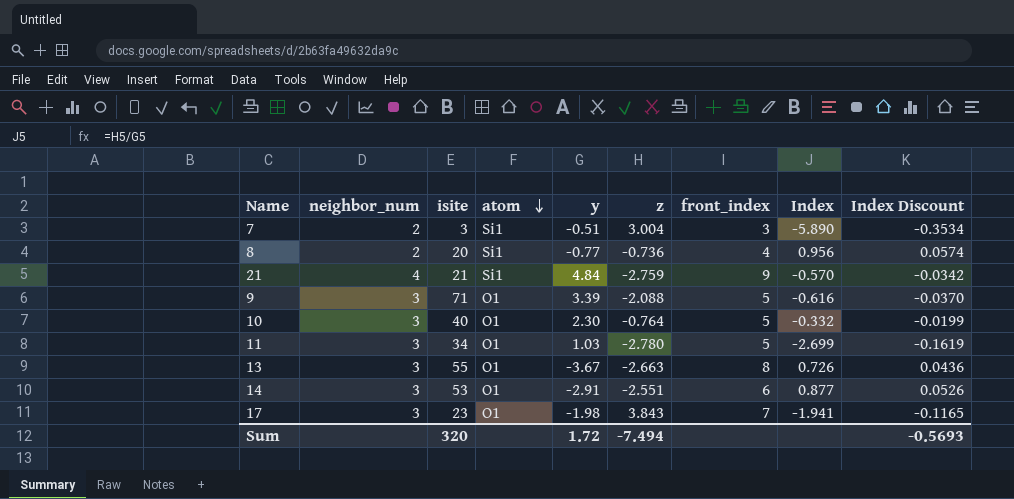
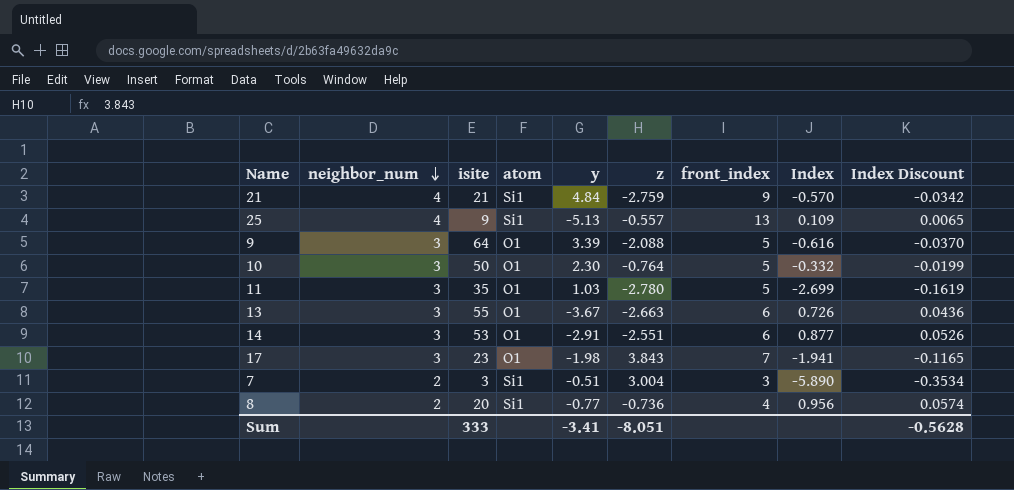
row order: atom descending -> neighbor_num descending
row 25: none -> 4 | 9 | Si1 | -5.13 | -0.557 | 13 | 0.109 | 0.0065
9 | isite: 71 -> 64
10 | isite: 40 -> 50
11 | isite: 34 -> 35
13 | front_index: 8 -> 6
Sum | isite: 320 -> 333
Sum | y: 1.72 -> -3.41
Sum | z: -7.494 -> -8.051
Sum | Index Discount: -0.5693 -> -0.5628

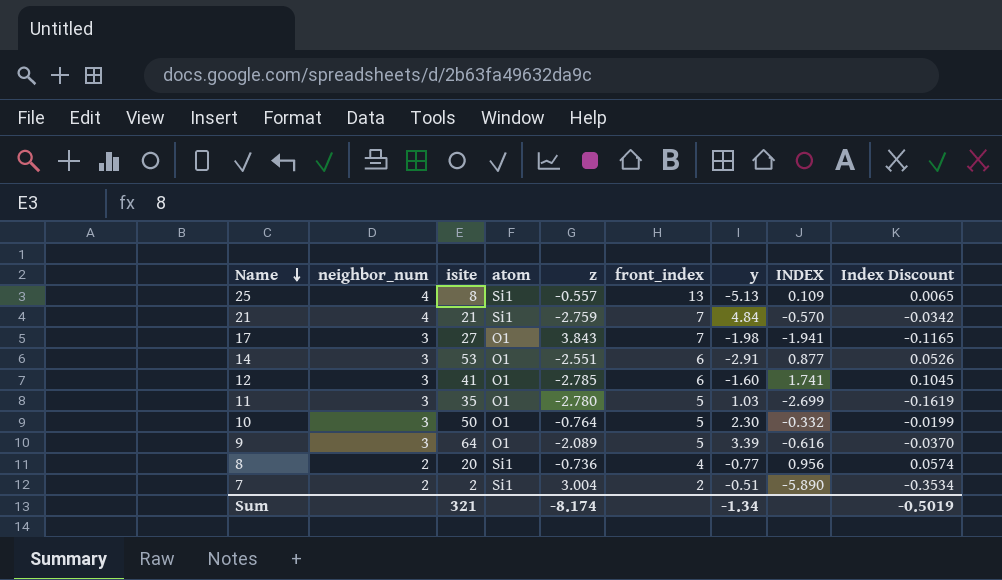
row order: neighbor_num descending -> Name descending
column y | position: 5 -> 7
column name: Index -> INDEX
row 13: 3 | 55 | O1 | -3.67 | -2.663 | 6 | 0.726 | 0.0436 -> none
25 | isite: 9 -> 8
21 | front_index: 9 -> 7
17 | isite: 23 -> 27
row 12: none -> 3 | 41 | O1 | -2.785 | 6 | -1.60 | 1.741 | 0.1045
9 | z: -2.088 -> -2.089
7 | isite: 3 -> 2
7 | front_index: 3 -> 2
Sum | isite: 333 -> 321
Sum | z: -8.051 -> -8.174
Sum | y: -3.41 -> -1.34
Sum | Index Discount: -0.5628 -> -0.5019

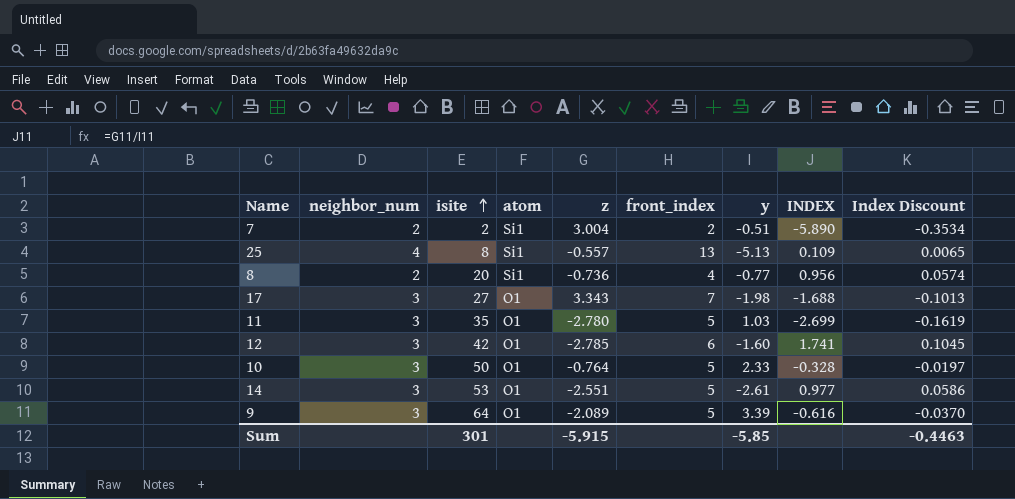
row order: Name descending -> isite ascending
row 21: 4 | 21 | Si1 | -2.759 | 7 | 4.84 | -0.570 | -0.0342 -> none
17 | z: 3.843 -> 3.343
17 | INDEX: -1.941 -> -1.688
17 | Index Discount: -0.1165 -> -0.1013
12 | isite: 41 -> 42
10 | y: 2.30 -> 2.33
10 | INDEX: -0.332 -> -0.328
10 | Index Discount: -0.0199 -> -0.0197
14 | front_index: 6 -> 5
14 | y: -2.91 -> -2.61
14 | INDEX: 0.877 -> 0.977
14 | Index Discount: 0.0526 -> 0.0586
Sum | isite: 321 -> 301
Sum | z: -8.174 -> -5.915
Sum | y: -1.34 -> -5.85
Sum | Index Discount: -0.5019 -> -0.4463

